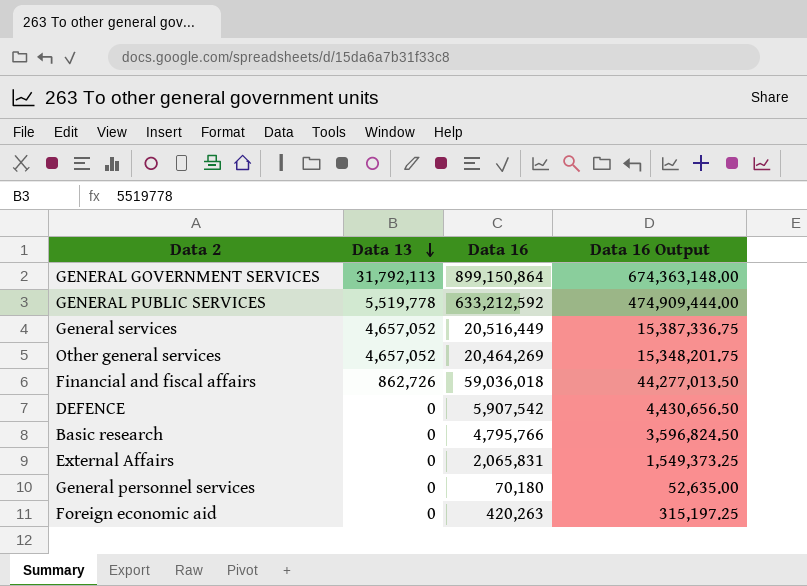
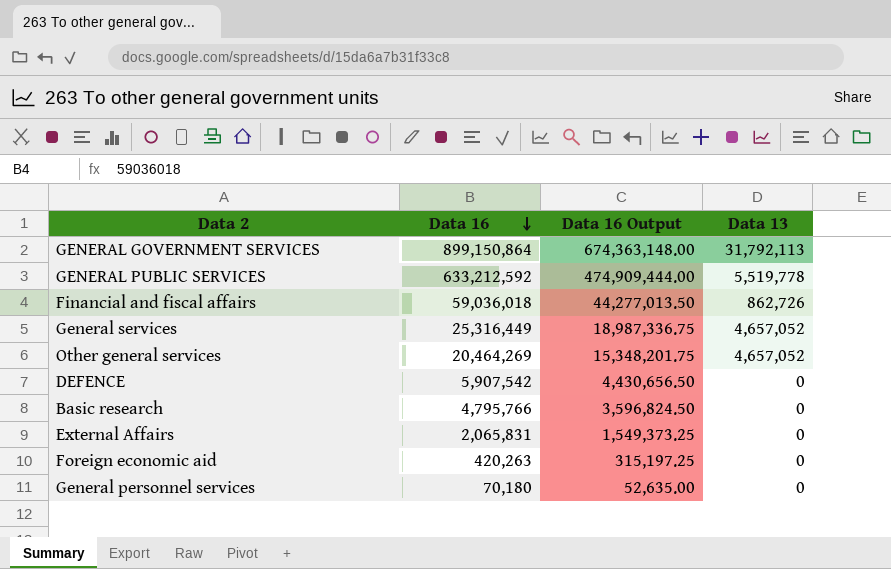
row order: Data 13 descending -> Data 16 descending
column Data 13 | position: 2 -> 4
General services | Data 16: 20,516,449 -> 25,316,449
General services | Data 16 Output: 15,387,336.75 -> 18,987,336.75

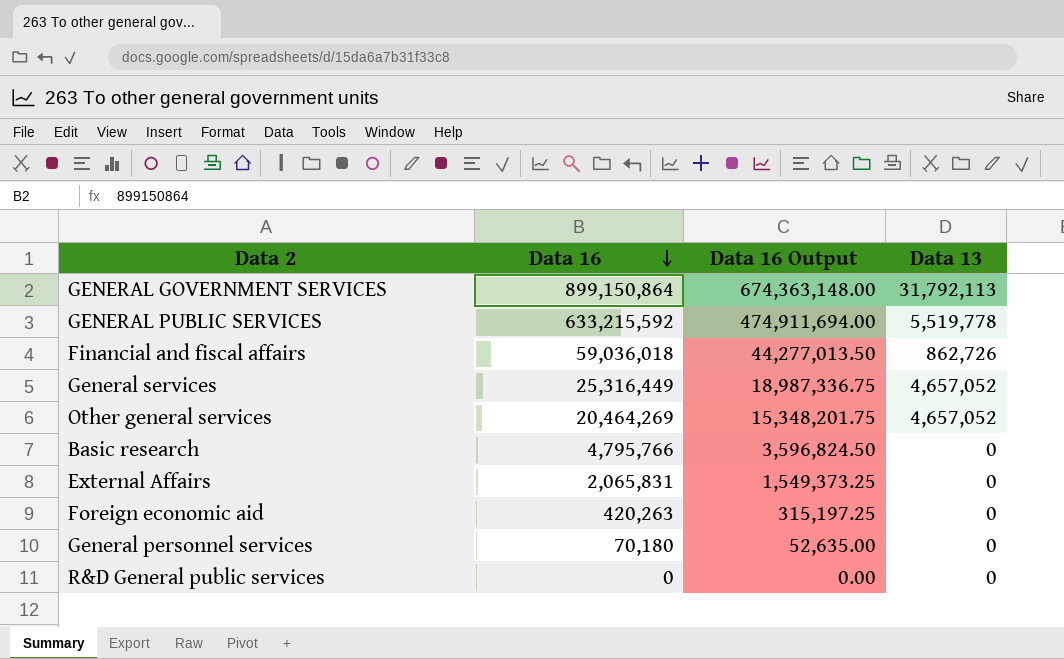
row DEFENCE: 5,907,542 | 4,430,656.50 | 0 -> none
GENERAL PUBLIC SERVICES | Data 16: 633,212,592 -> 633,215,592
GENERAL PUBLIC SERVICES | Data 16 Output: 474,909,444.00 -> 474,911,694.00
row R&D General public services: none -> 0 | 0.00 | 0

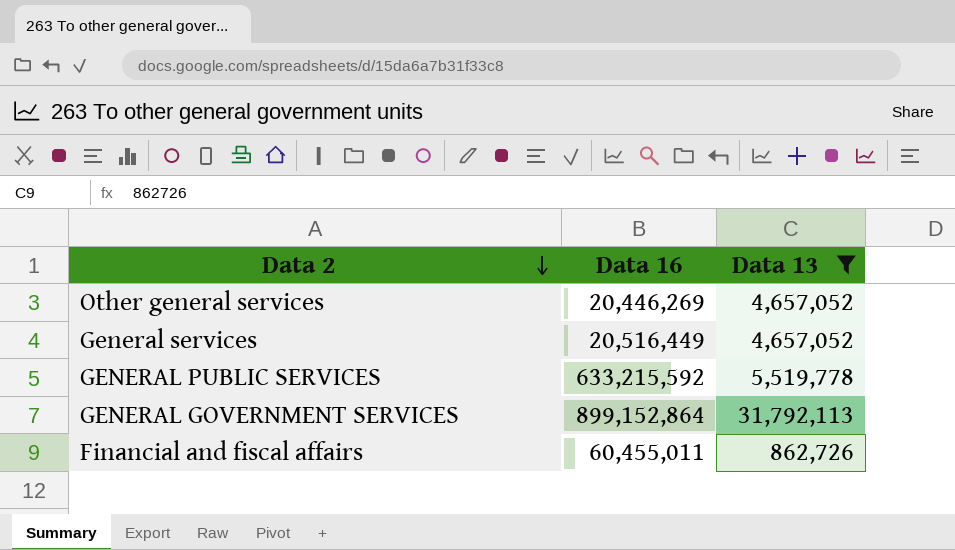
filter: none -> Data 13 != 0
row order: Data 16 descending -> Data 2 descending
column Data 16 Output | formula: [Data 16] * 0.75 -> none
Other general services | Data 16: 20,464,269 -> 20,446,269
General services | Data 16: 25,316,449 -> 20,516,449
GENERAL GOVERNMENT SERVICES | Data 16: 899,150,864 -> 899,152,864
Financial and fiscal affairs | Data 16: 59,036,018 -> 60,455,011

